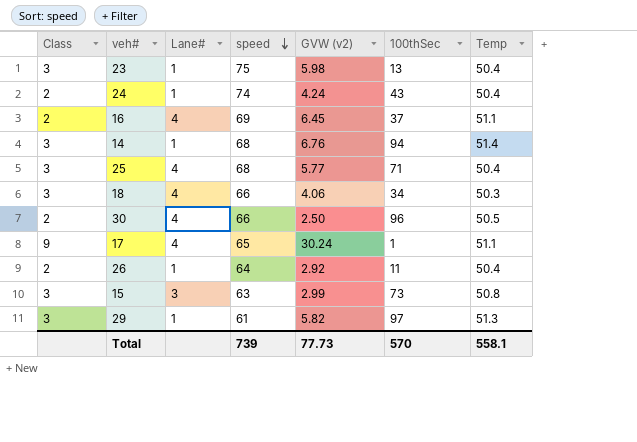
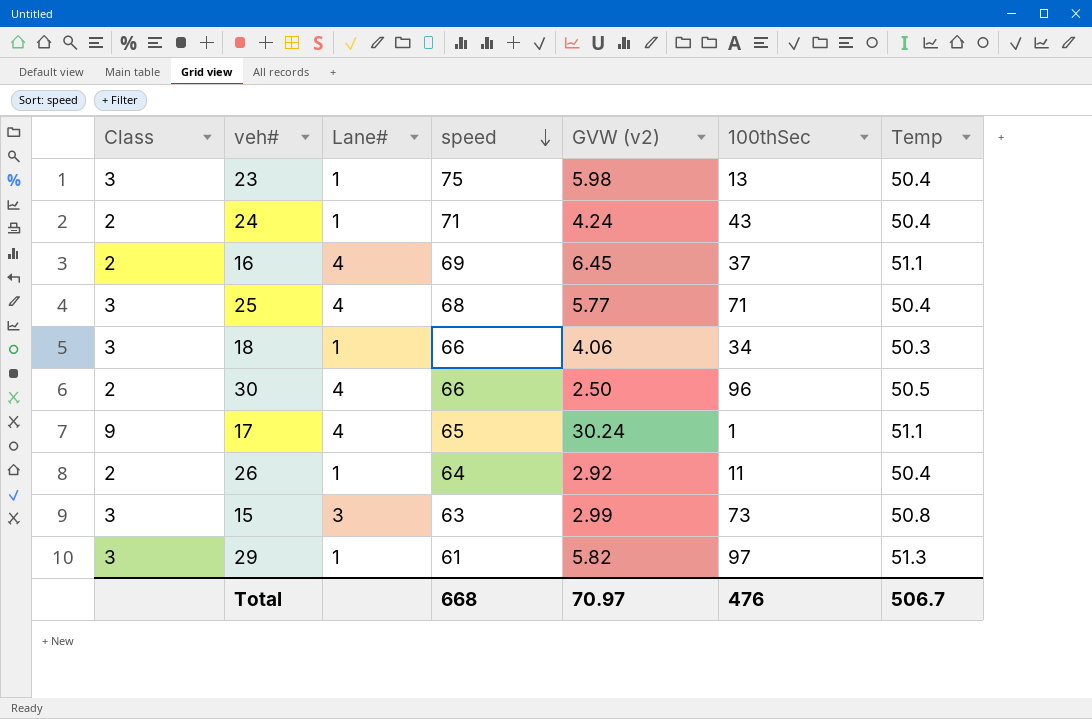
row 14: 3 | 1 | 68 | 6.76 | 94 | 51.4 -> none
24 | speed: 74 -> 71
18 | Lane#: 4 -> 1
Total | speed: 739 -> 668
Total | GVW (v2): 77.73 -> 70.97
Total | 100thSec: 570 -> 476
Total | Temp: 558.1 -> 506.7

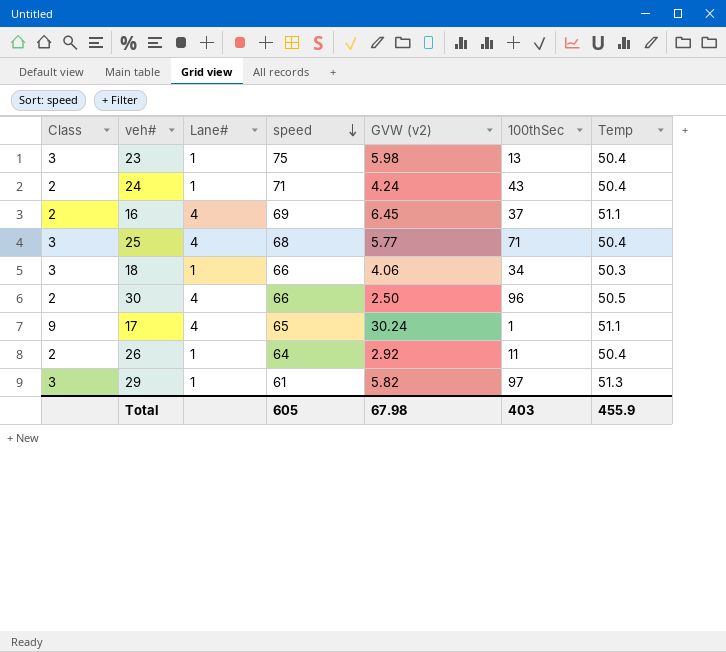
row 15: 3 | 3 | 63 | 2.99 | 73 | 50.8 -> none
Total | speed: 668 -> 605
Total | GVW (v2): 70.97 -> 67.98
Total | 100thSec: 476 -> 403
Total | Temp: 506.7 -> 455.9

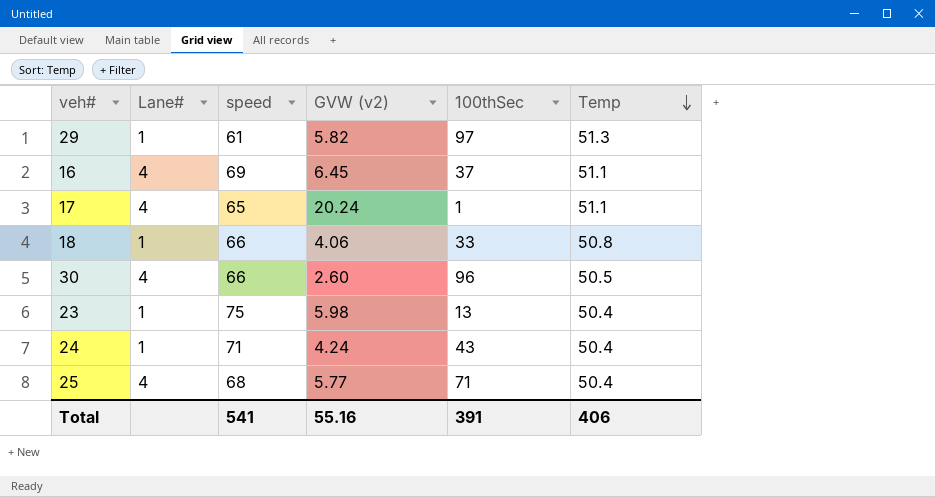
row order: speed descending -> Temp descending
column Class | position: 1 -> none
row 26: 2 | 1 | 64 | 2.92 | 11 | 50.4 -> none
17 | GVW (v2): 30.24 -> 20.24
18 | 100thSec: 34 -> 33
18 | Temp: 50.3 -> 50.8
30 | GVW (v2): 2.50 -> 2.60
Total | speed: 605 -> 541
Total | GVW (v2): 67.98 -> 55.16
Total | 100thSec: 403 -> 391
Total | Temp: 455.9 -> 406

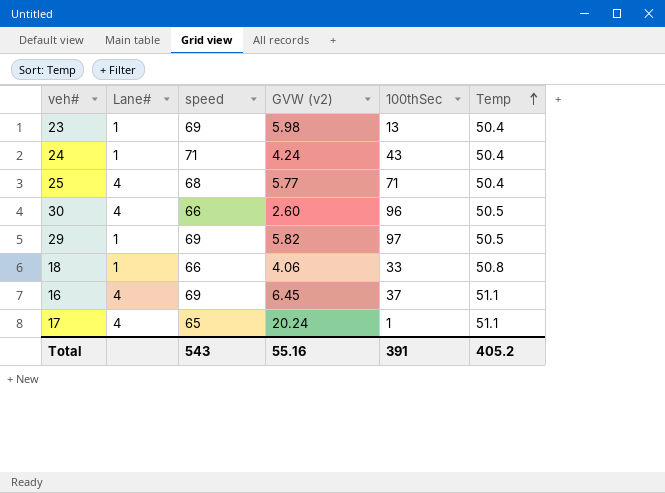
row order: Temp descending -> Temp ascending
23 | speed: 75 -> 69
29 | speed: 61 -> 69
29 | Temp: 51.3 -> 50.5
Total | speed: 541 -> 543
Total | Temp: 406 -> 405.2

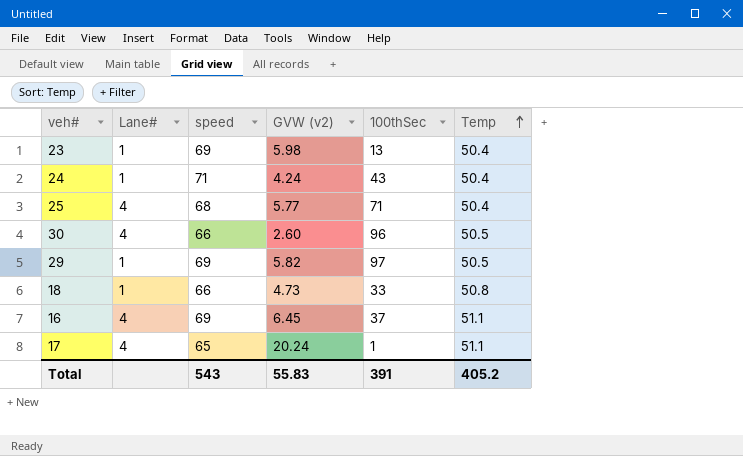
18 | GVW (v2): 4.06 -> 4.73
Total | GVW (v2): 55.16 -> 55.83

